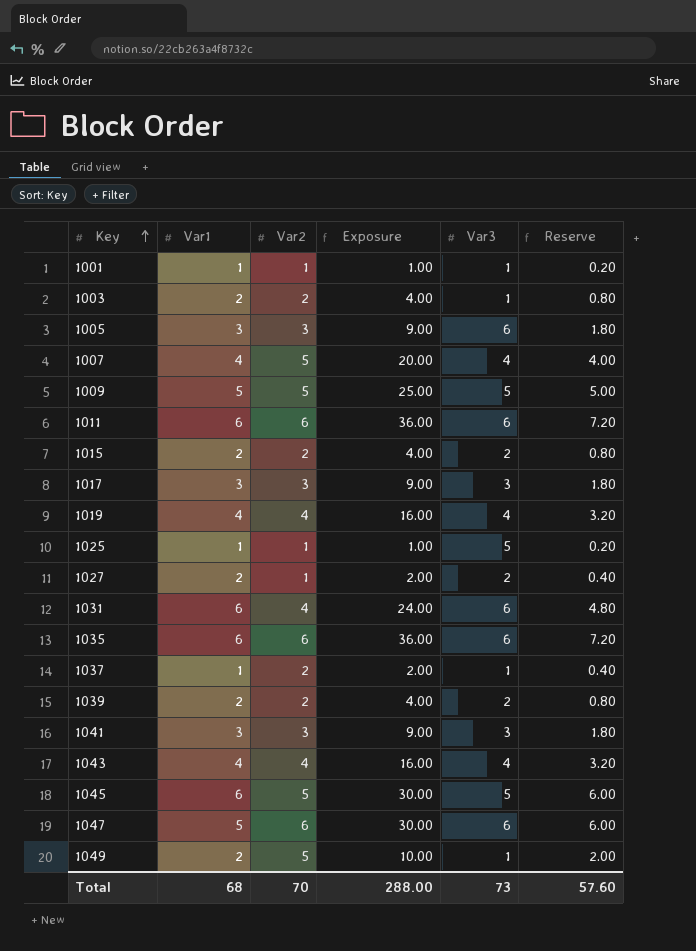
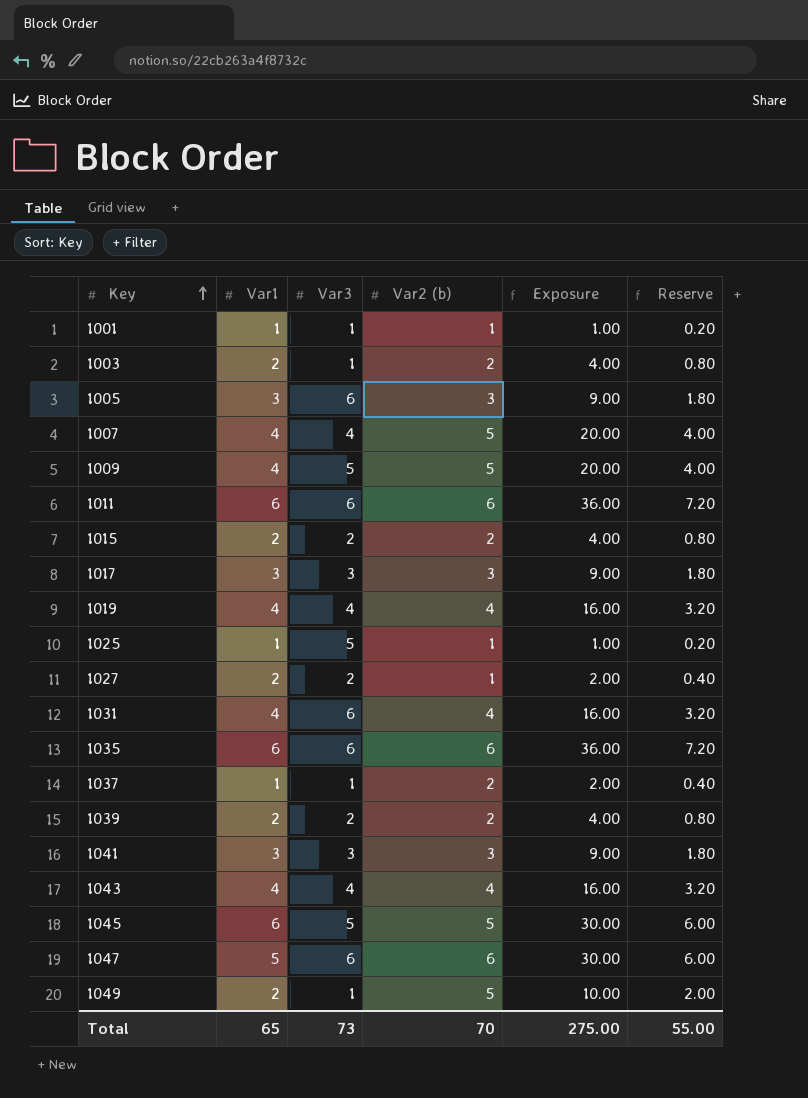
column Var3 | position: 5 -> 3
column name: Var2 -> Var2 (b)
1009 | Var1: 5 -> 4
1009 | Exposure: 25.00 -> 20.00
1009 | Reserve: 5.00 -> 4.00
1031 | Var1: 6 -> 4
1031 | Exposure: 24.00 -> 16.00
1031 | Reserve: 4.80 -> 3.20
Total | Var1: 68 -> 65
Total | Exposure: 288.00 -> 275.00
Total | Reserve: 57.60 -> 55.00

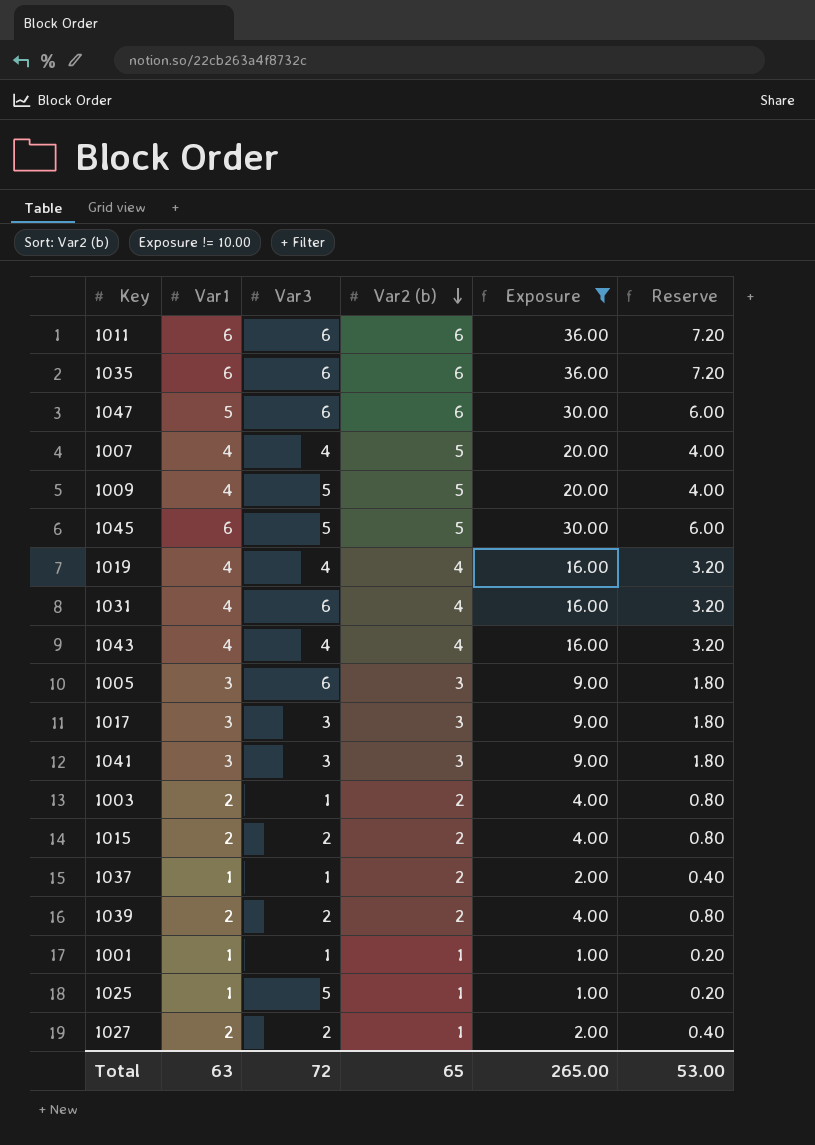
filter: none -> Exposure != 10.00
row order: Key ascending -> Var2 (b) descending
Total | Var1: 65 -> 63
Total | Var3: 73 -> 72
Total | Var2 (b): 70 -> 65
Total | Exposure: 275.00 -> 265.00
Total | Reserve: 55.00 -> 53.00

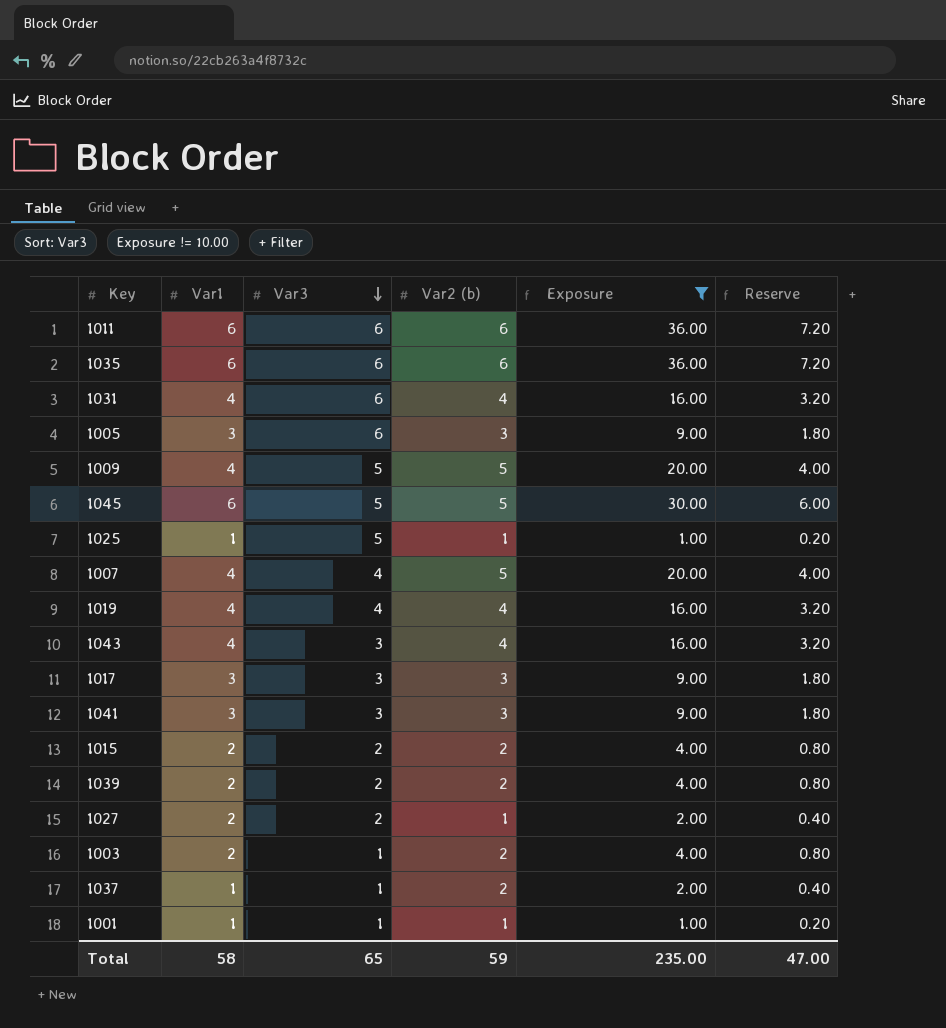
row order: Var2 (b) descending -> Var3 descending
row 1047: 5 | 6 | 6 | 30.00 | 6.00 -> none
1043 | Var3: 4 -> 3
Total | Var1: 63 -> 58
Total | Var3: 72 -> 65
Total | Var2 (b): 65 -> 59
Total | Exposure: 265.00 -> 235.00
Total | Reserve: 53.00 -> 47.00

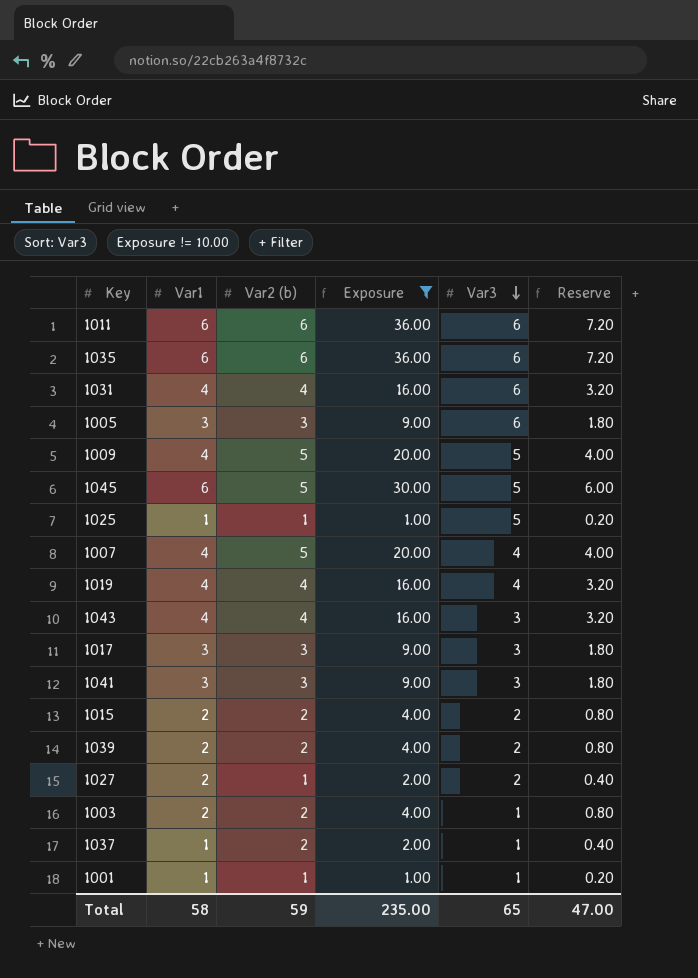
column Var3 | position: 3 -> 5

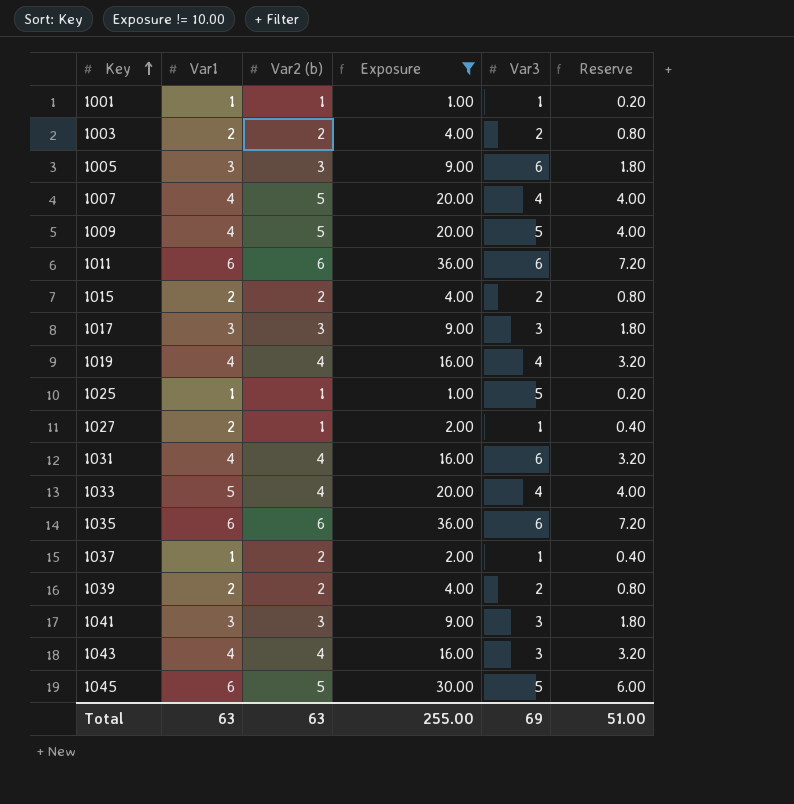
row order: Var3 descending -> Key ascending
1003 | Var3: 1 -> 2
1027 | Var3: 2 -> 1
row 1033: none -> 5 | 4 | 20.00 | 4 | 4.00
Total | Var1: 58 -> 63
Total | Var2 (b): 59 -> 63
Total | Exposure: 235.00 -> 255.00
Total | Var3: 65 -> 69
Total | Reserve: 47.00 -> 51.00

